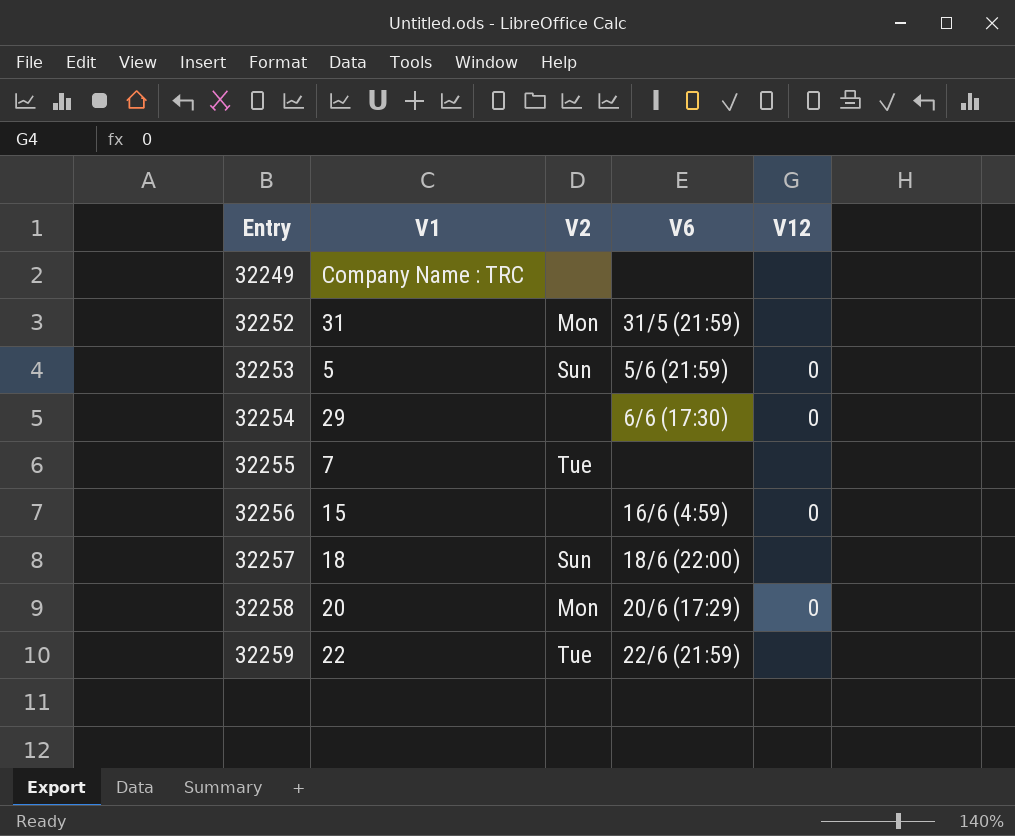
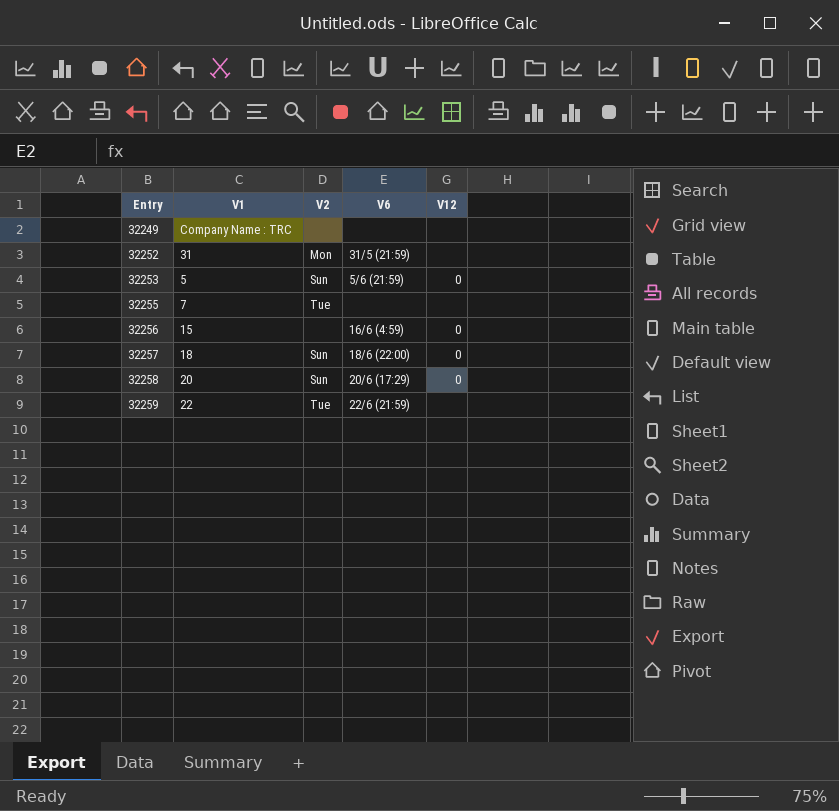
row 32254: 29 | none | 6/6 (17:30) | 0 -> none
32257 | V12: none -> 0
32258 | V2: Mon -> Sun

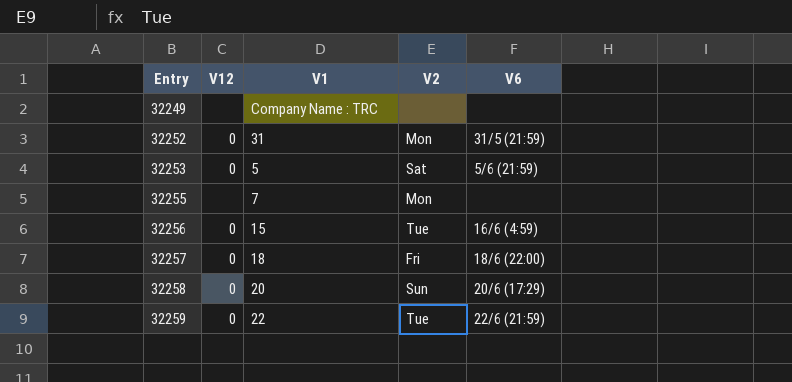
column V12 | position: 5 -> 2
32252 | V12: none -> 0
32253 | V2: Sun -> Sat
32255 | V2: Tue -> Mon
32256 | V2: none -> Tue
32257 | V2: Sun -> Fri
32259 | V12: none -> 0

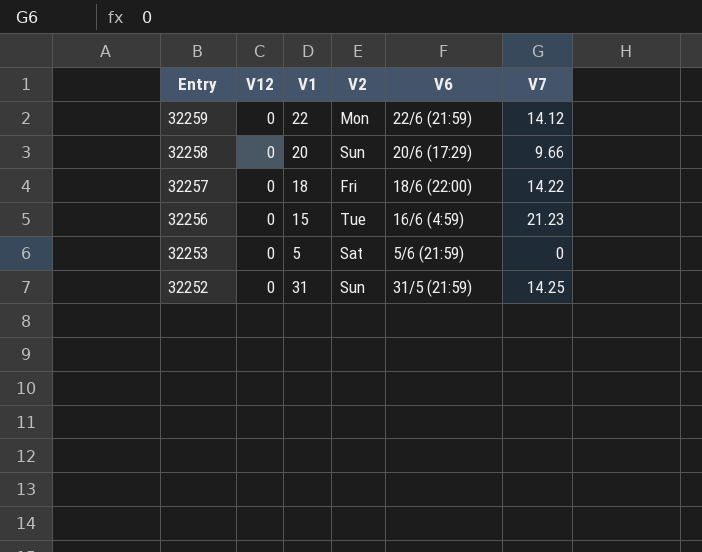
row order: Entry ascending -> Entry descending
column V7 | position: none -> 6
row 32249: none | Company Name : TRC | none | none -> none
row 32255: none | 7 | Mon | none -> none
32259 | V2: Tue -> Mon
32252 | V2: Mon -> Sun

